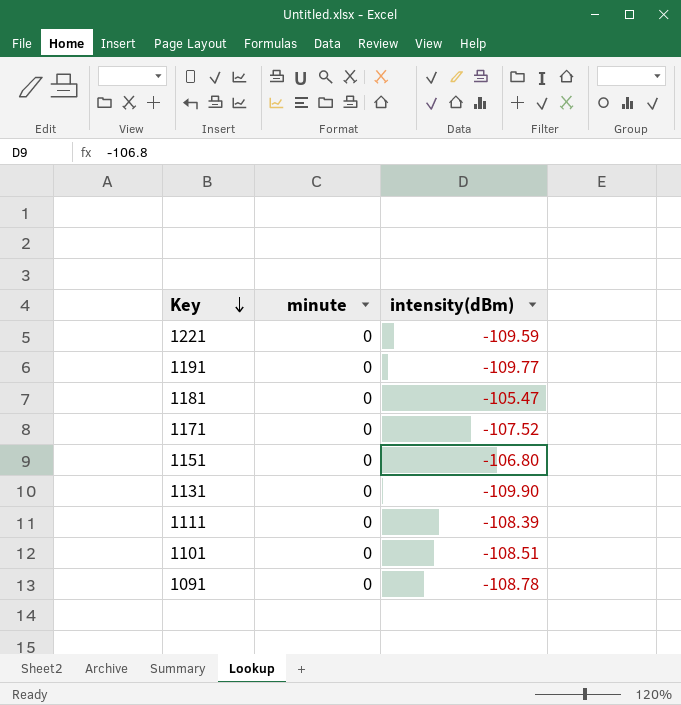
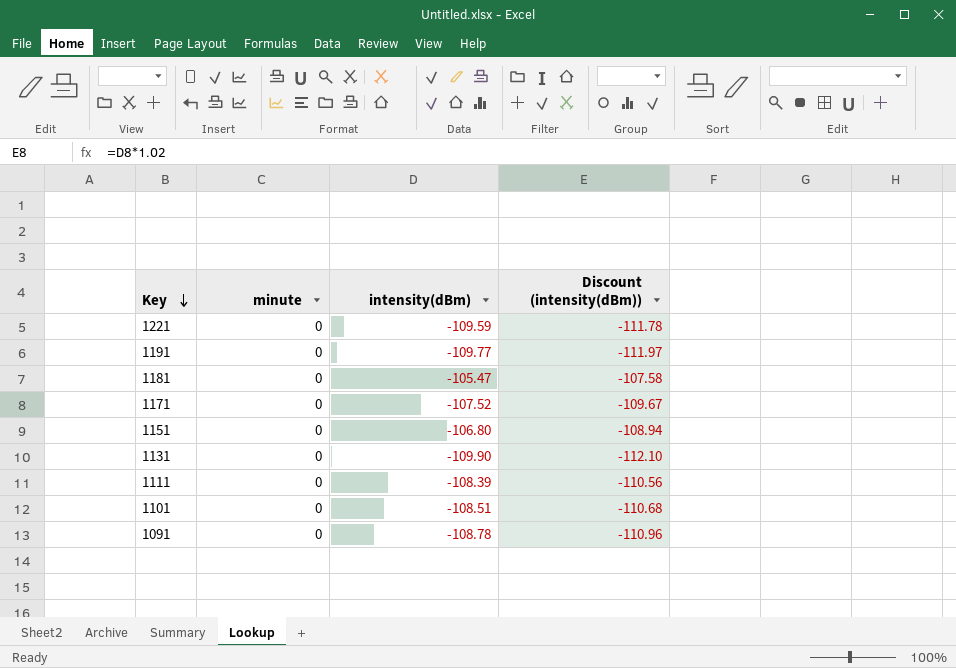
column Discount (intensity(dBm)) | formula: none -> [intensity(dBm)] * 1.02

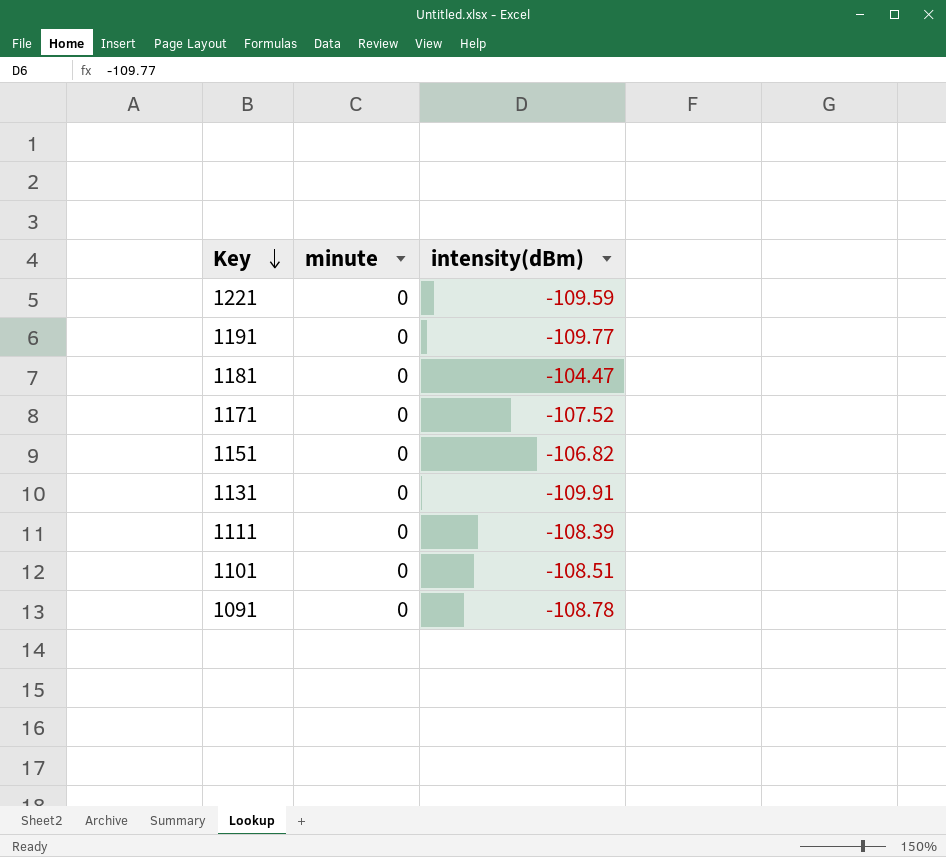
column Discount (intensity(dBm)) | formula: [intensity(dBm)] * 1.02 -> none
1181 | intensity(dBm): -105.47 -> -104.47
1151 | intensity(dBm): -106.80 -> -106.82
1131 | intensity(dBm): -109.90 -> -109.91

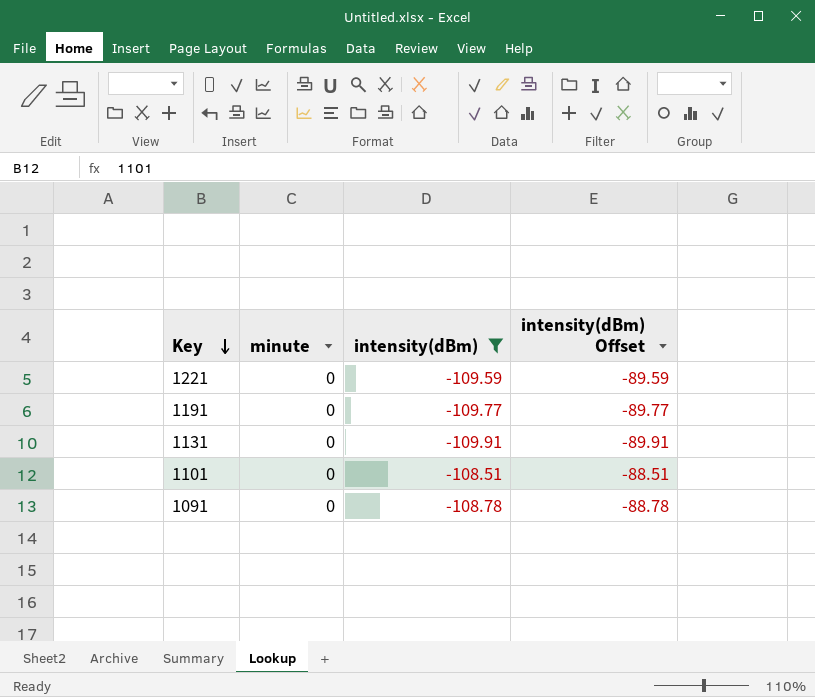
filter: none -> intensity(dBm) <= -108.51
column intensity(dBm) Offset | formula: none -> [intensity(dBm)] + 20

